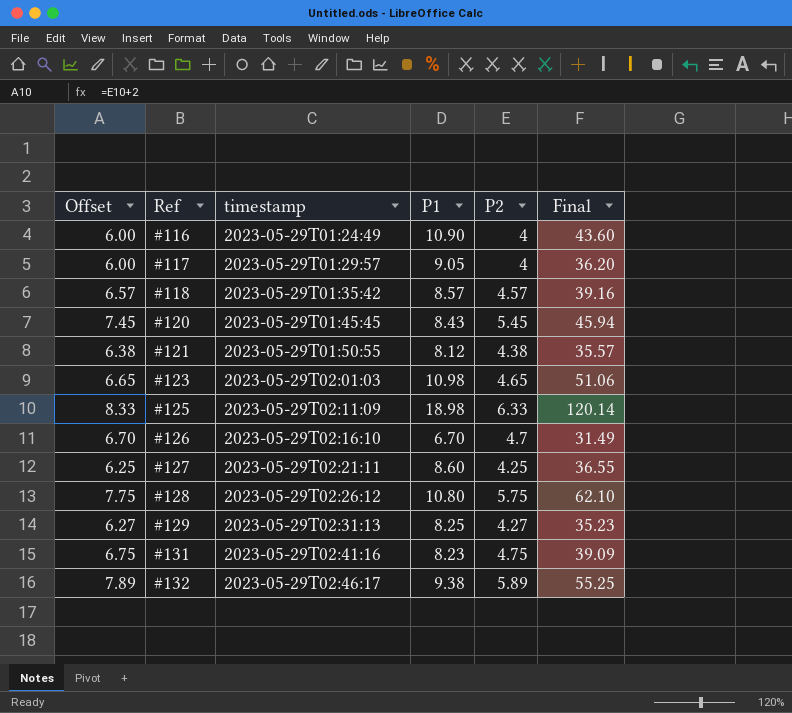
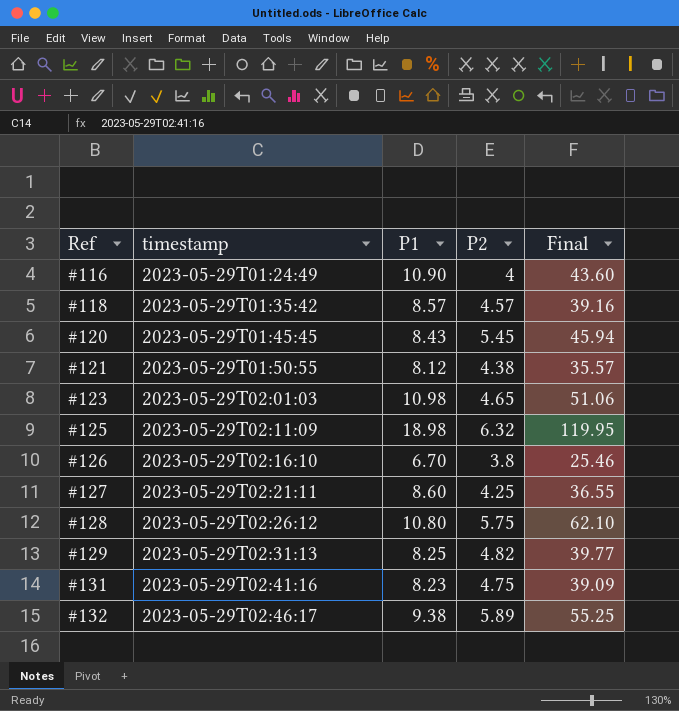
column Offset | formula: [P2] + 2 -> none
row #117: 6.00 | 2023-05-29T01:29:57 | 9.05 | 4 | 36.20 -> none
#125 | P2: 6.33 -> 6.32
#125 | Final: 120.14 -> 119.95
#126 | P2: 4.7 -> 3.8
#126 | Final: 31.49 -> 25.46
#129 | P2: 4.27 -> 4.82
#129 | Final: 35.23 -> 39.77

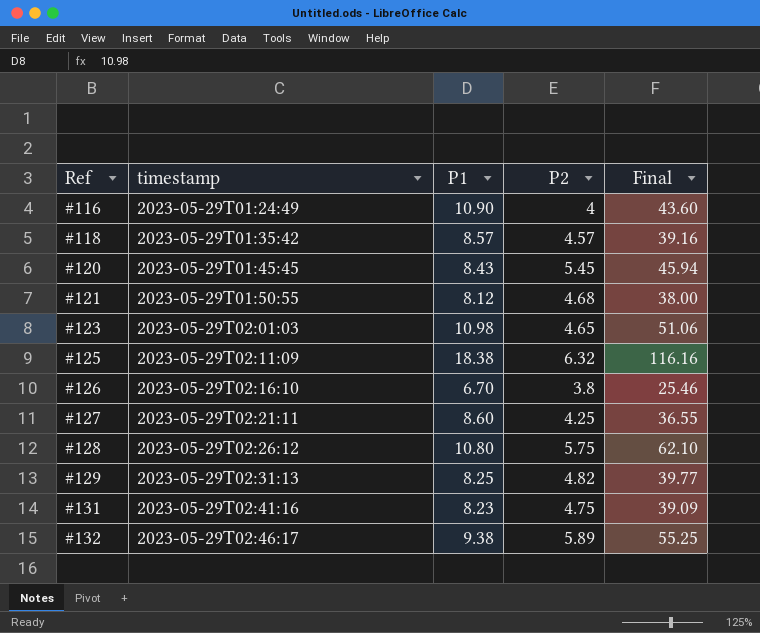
#121 | P2: 4.38 -> 4.68
#121 | Final: 35.57 -> 38.00
#125 | P1: 18.98 -> 18.38
#125 | Final: 119.95 -> 116.16

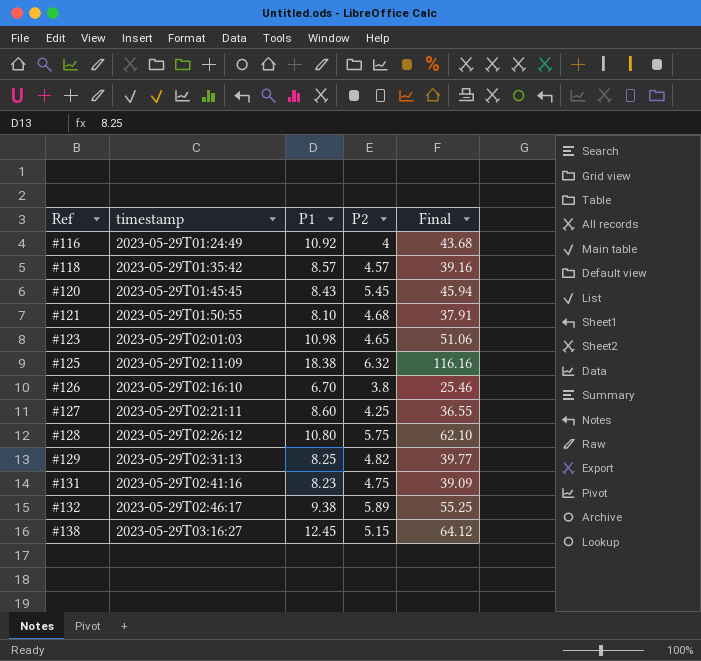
#116 | P1: 10.90 -> 10.92
#116 | Final: 43.60 -> 43.68
#121 | P1: 8.12 -> 8.10
#121 | Final: 38.00 -> 37.91
row #138: none -> 2023-05-29T03:16:27 | 12.45 | 5.15 | 64.12

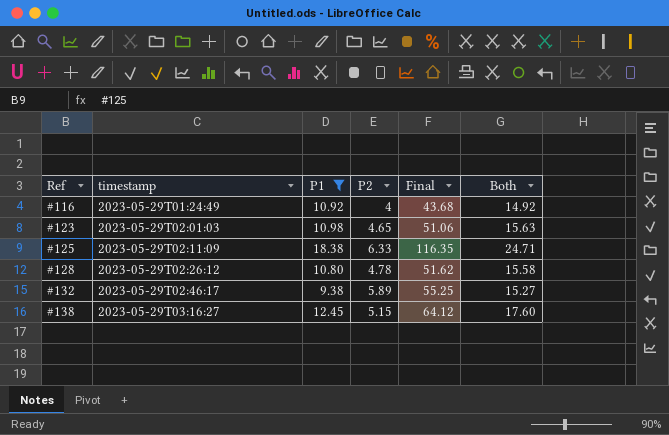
filter: none -> P1 >= 9.38
column Both | formula: none -> [P1] + [P2]
#125 | P2: 6.32 -> 6.33
#125 | Final: 116.16 -> 116.35
#128 | P2: 5.75 -> 4.78
#128 | Final: 62.10 -> 51.62

